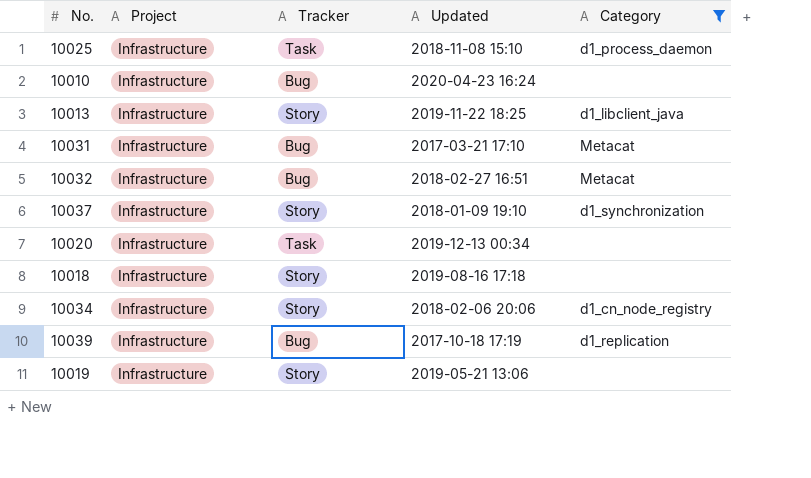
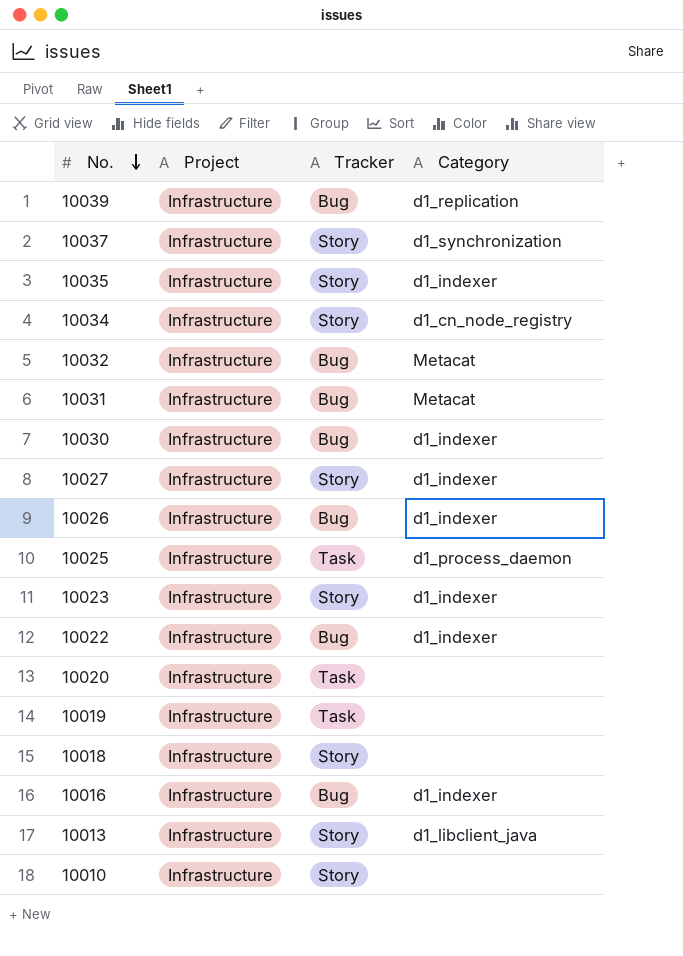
filter: Category != d1_indexer -> none
row order: none -> No. descending
column Updated | position: 4 -> none
10019 | Tracker: Story -> Task
10010 | Tracker: Bug -> Story

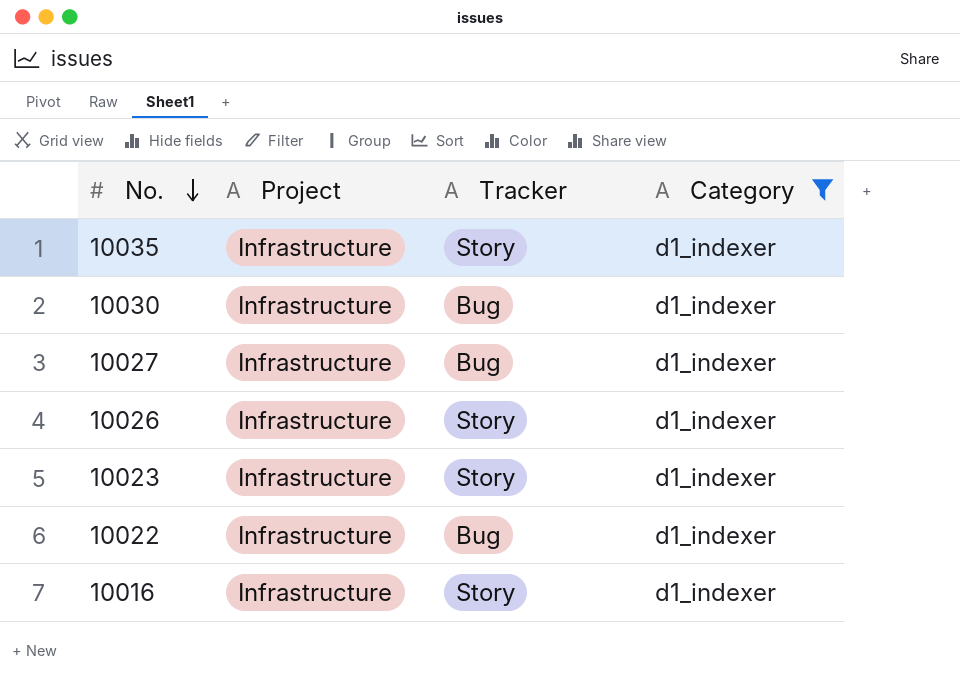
filter: none -> Category = d1_indexer
10027 | Tracker: Story -> Bug
10026 | Tracker: Bug -> Story
10016 | Tracker: Bug -> Story

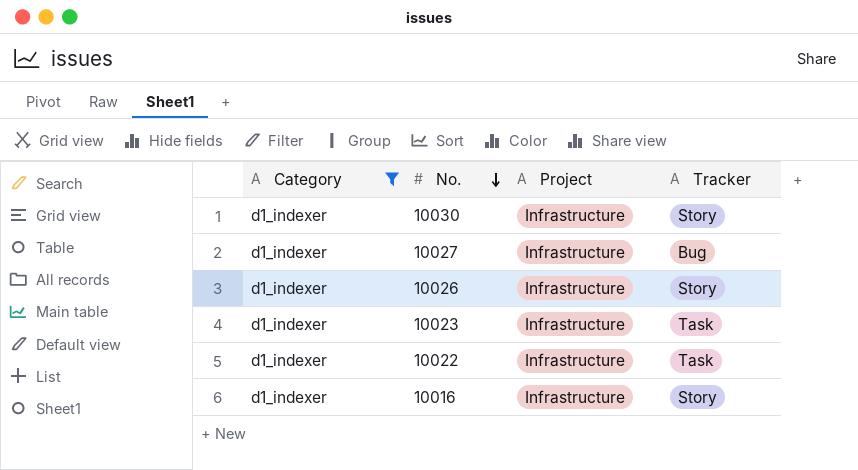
column Category | position: 4 -> 1
row 10035: Infrastructure | Story | d1_indexer -> none
10030 | Tracker: Bug -> Story
10023 | Tracker: Story -> Task
10022 | Tracker: Bug -> Task

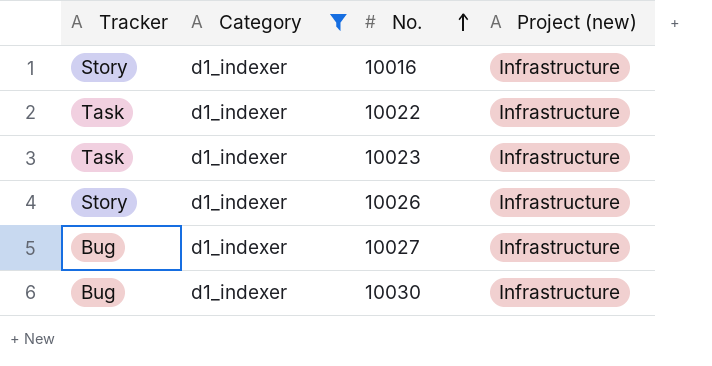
row order: No. descending -> No. ascending
column Tracker | position: 4 -> 1
column name: Project -> Project (new)
10030 | Tracker: Story -> Bug

